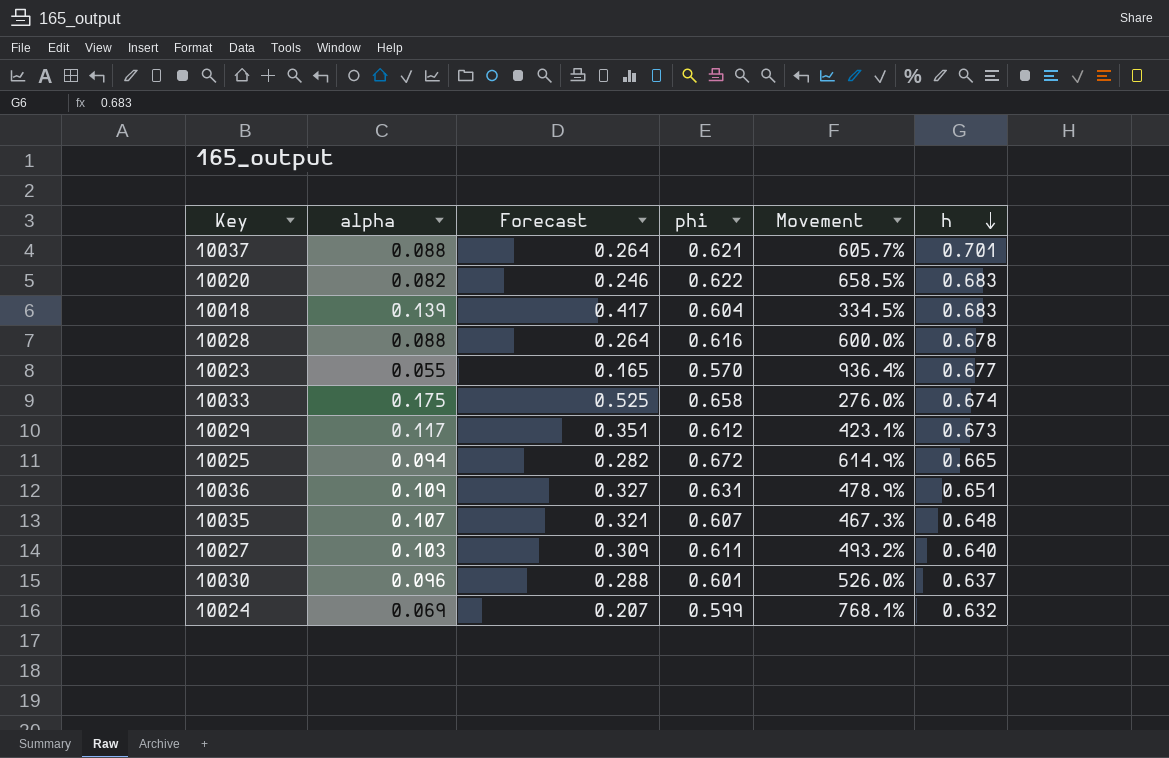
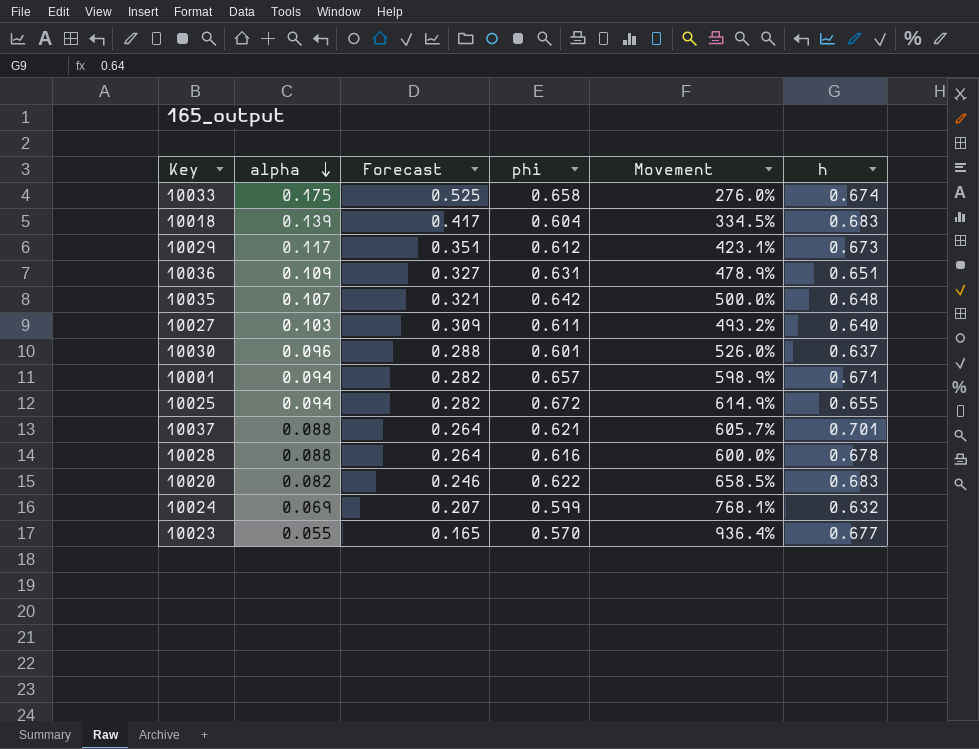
row order: h descending -> alpha descending
10035 | phi: 0.607 -> 0.642
10035 | Movement: 467.3% -> 500.0%
row 10001: none -> 0.094 | 0.282 | 0.657 | 598.9% | 0.671
10025 | h: 0.665 -> 0.655

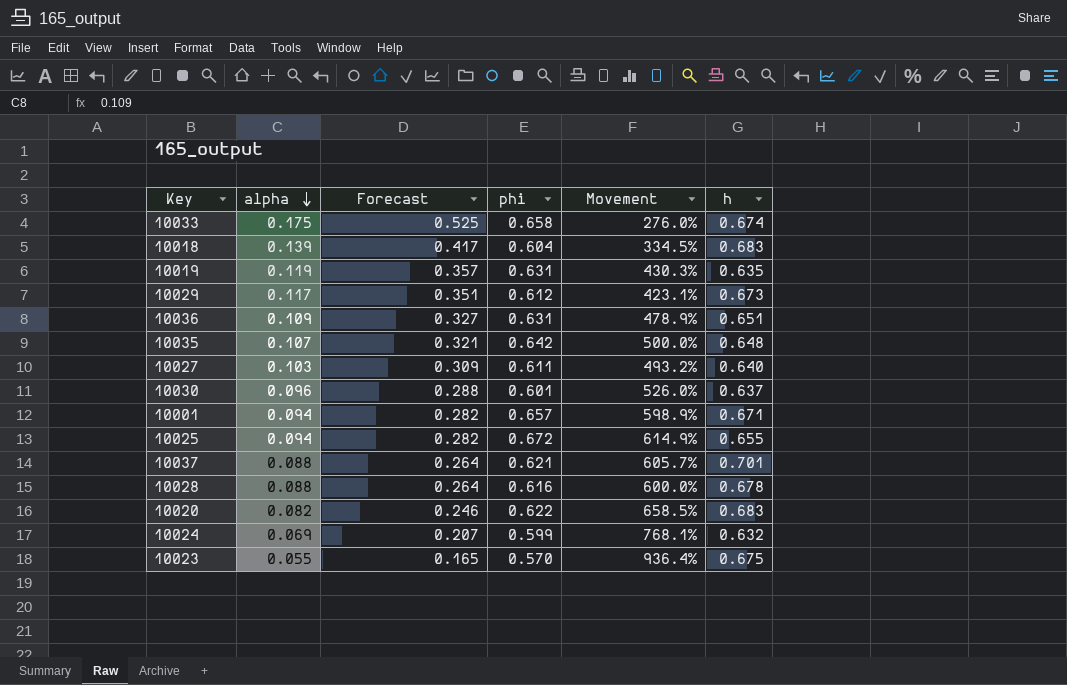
row 10019: none -> 0.119 | 0.357 | 0.631 | 430.3% | 0.635
10023 | h: 0.677 -> 0.675

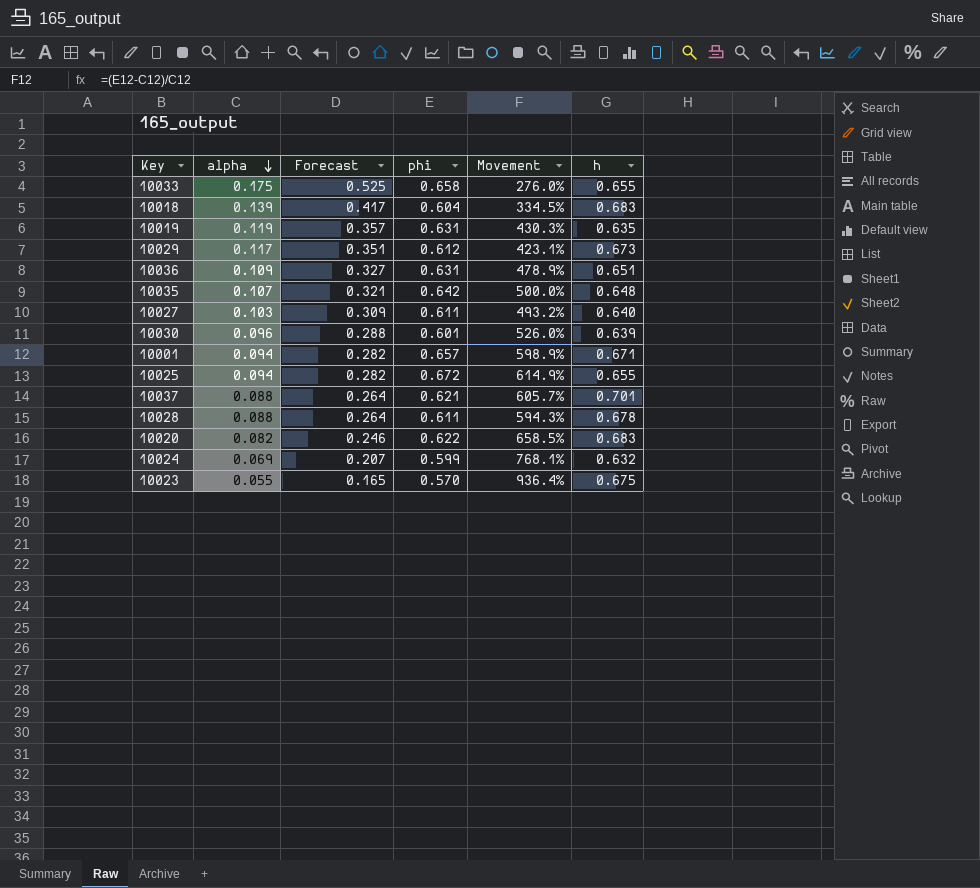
10033 | h: 0.674 -> 0.655
10030 | h: 0.637 -> 0.639
10028 | phi: 0.616 -> 0.611
10028 | Movement: 600.0% -> 594.3%

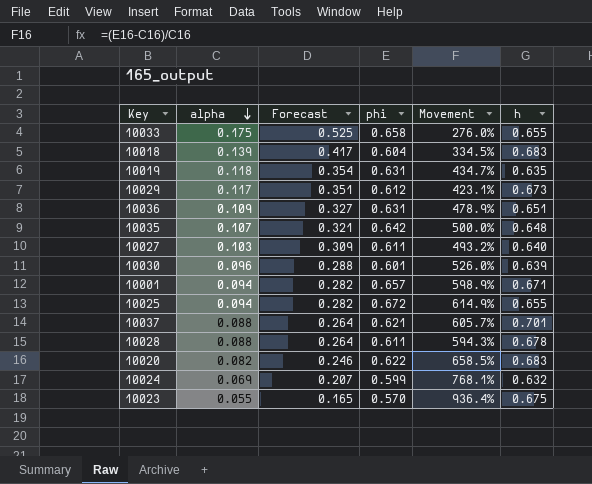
10019 | alpha: 0.119 -> 0.118
10019 | Forecast: 0.357 -> 0.354
10019 | Movement: 430.3% -> 434.7%

